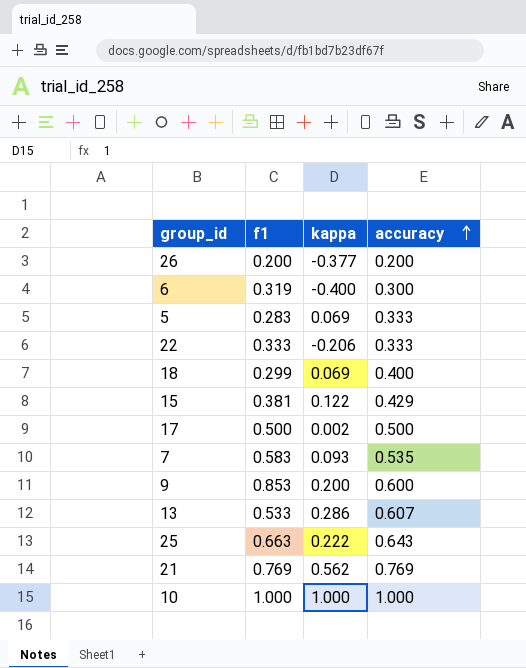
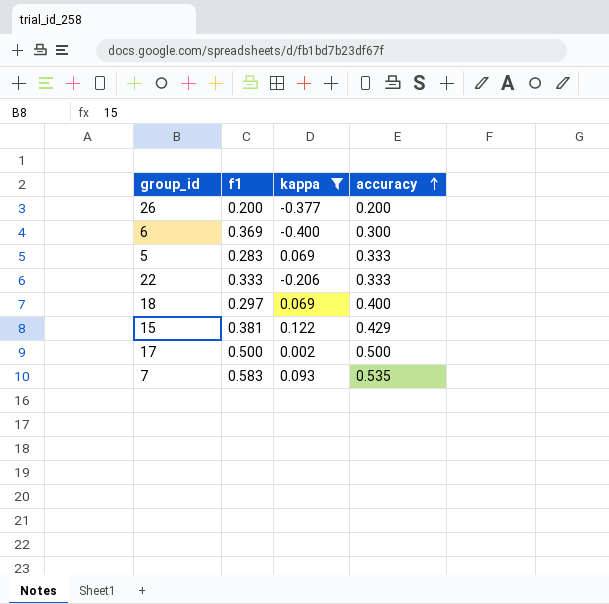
filter: none -> kappa <= 0.122
6 | f1: 0.319 -> 0.369
18 | f1: 0.299 -> 0.297

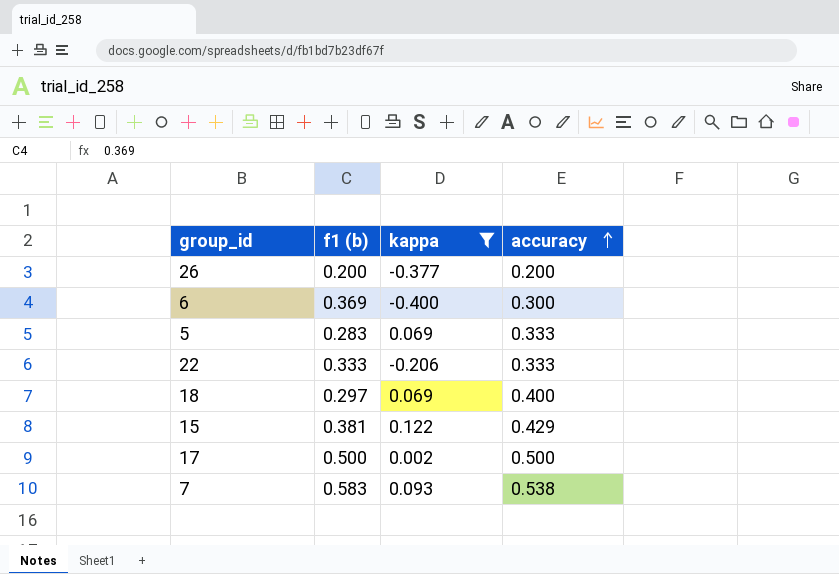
column name: f1 -> f1 (b)
7 | accuracy: 0.535 -> 0.538

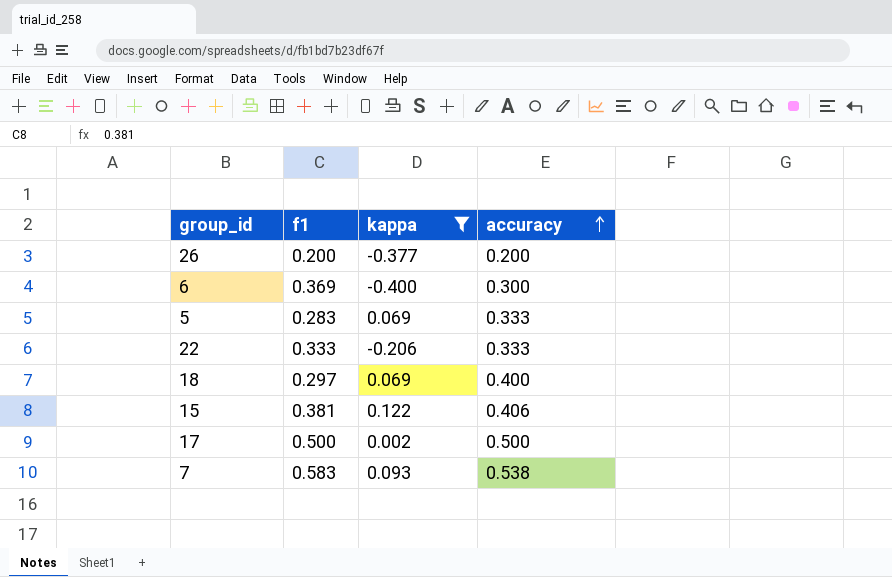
column name: f1 (b) -> f1
15 | accuracy: 0.429 -> 0.406

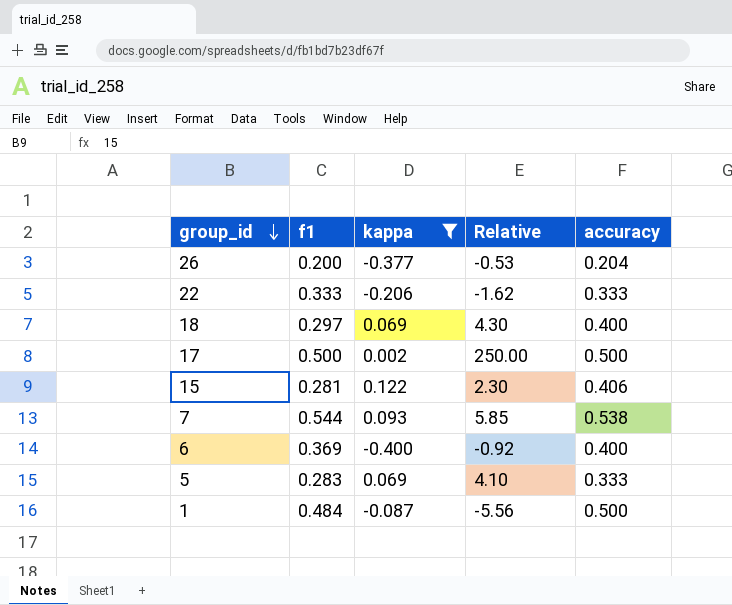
row order: accuracy ascending -> group_id descending
column Relative | formula: none -> [f1] / [kappa]
26 | accuracy: 0.200 -> 0.204
15 | f1: 0.381 -> 0.281
7 | f1: 0.583 -> 0.544
6 | accuracy: 0.300 -> 0.400
row 1: none -> 0.484 | -0.087 | -5.56 | 0.500

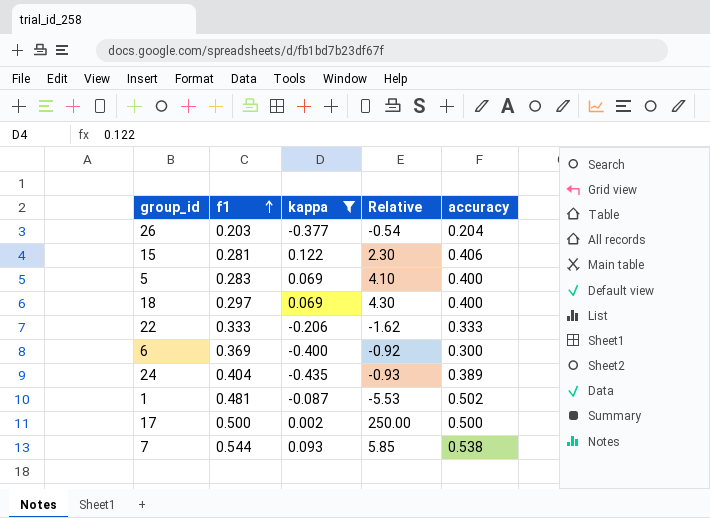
row order: group_id descending -> f1 ascending
26 | f1: 0.200 -> 0.203
26 | Relative: -0.53 -> -0.54
5 | accuracy: 0.333 -> 0.400
6 | accuracy: 0.400 -> 0.300
row 24: none -> 0.404 | -0.435 | -0.93 | 0.389
1 | f1: 0.484 -> 0.481
1 | Relative: -5.56 -> -5.53
1 | accuracy: 0.500 -> 0.502

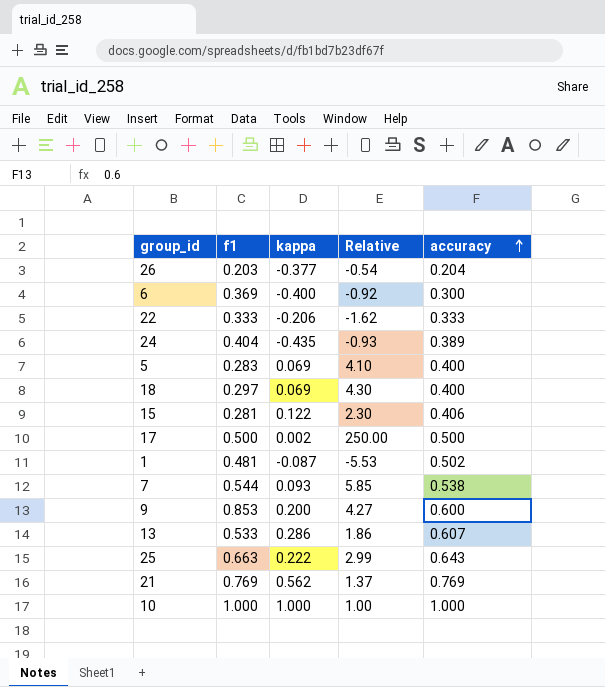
filter: kappa <= 0.122 -> none
row order: f1 ascending -> accuracy ascending

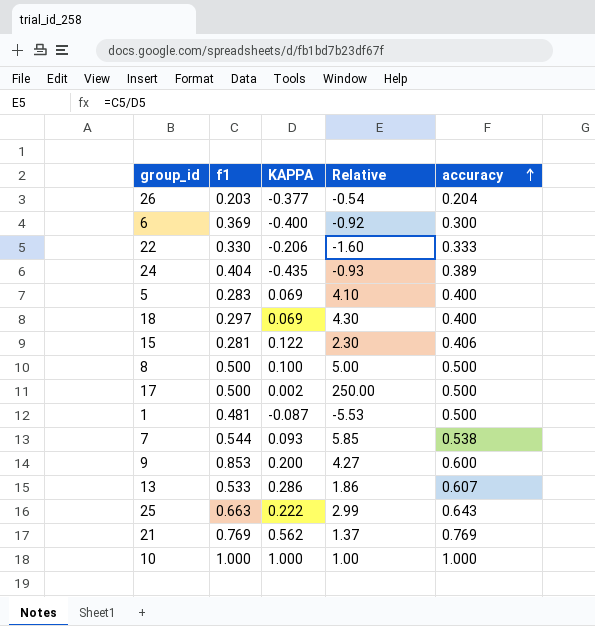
column name: kappa -> KAPPA
22 | f1: 0.333 -> 0.330
22 | Relative: -1.62 -> -1.60
row 8: none -> 0.500 | 0.100 | 5.00 | 0.500
1 | accuracy: 0.502 -> 0.500

